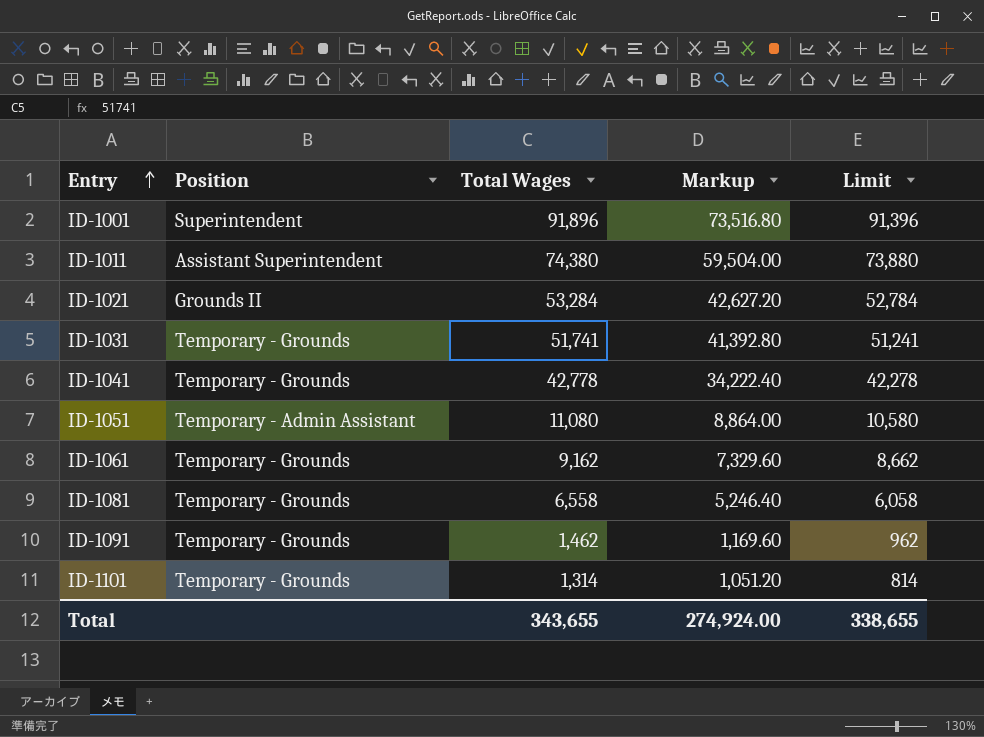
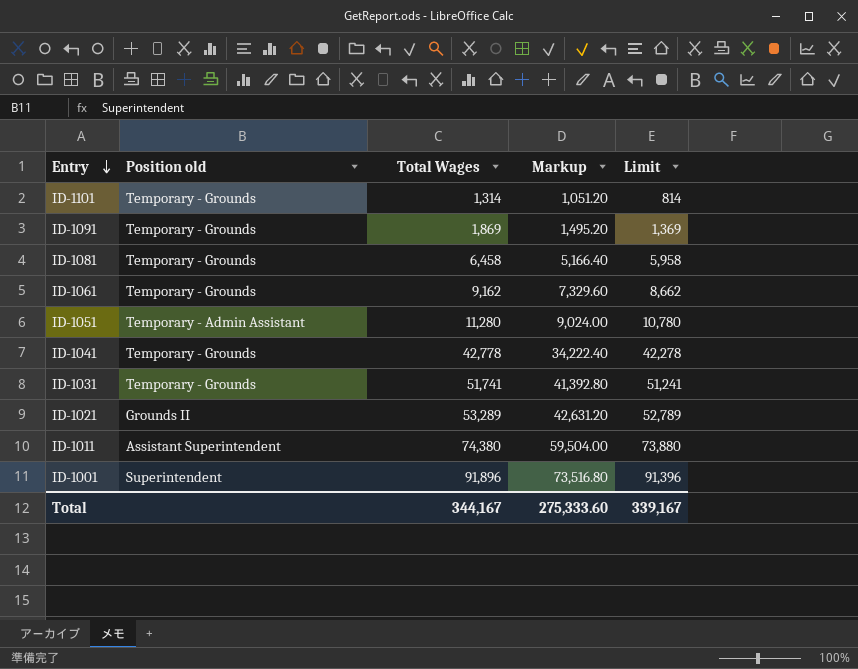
row order: Entry ascending -> Entry descending
column name: Position -> Position old
ID-1091 | Total Wages: 1,462 -> 1,869
ID-1091 | Markup: 1,169.60 -> 1,495.20
ID-1091 | Limit: 962 -> 1,369
ID-1081 | Total Wages: 6,558 -> 6,458
ID-1081 | Markup: 5,246.40 -> 5,166.40
ID-1081 | Limit: 6,058 -> 5,958
ID-1051 | Total Wages: 11,080 -> 11,280
ID-1051 | Markup: 8,864.00 -> 9,024.00
ID-1051 | Limit: 10,580 -> 10,780
ID-1021 | Total Wages: 53,284 -> 53,289
ID-1021 | Markup: 42,627.20 -> 42,631.20
ID-1021 | Limit: 52,784 -> 52,789
Total | Total Wages: 343,655 -> 344,167
Total | Markup: 274,924.00 -> 275,333.60
Total | Limit: 338,655 -> 339,167

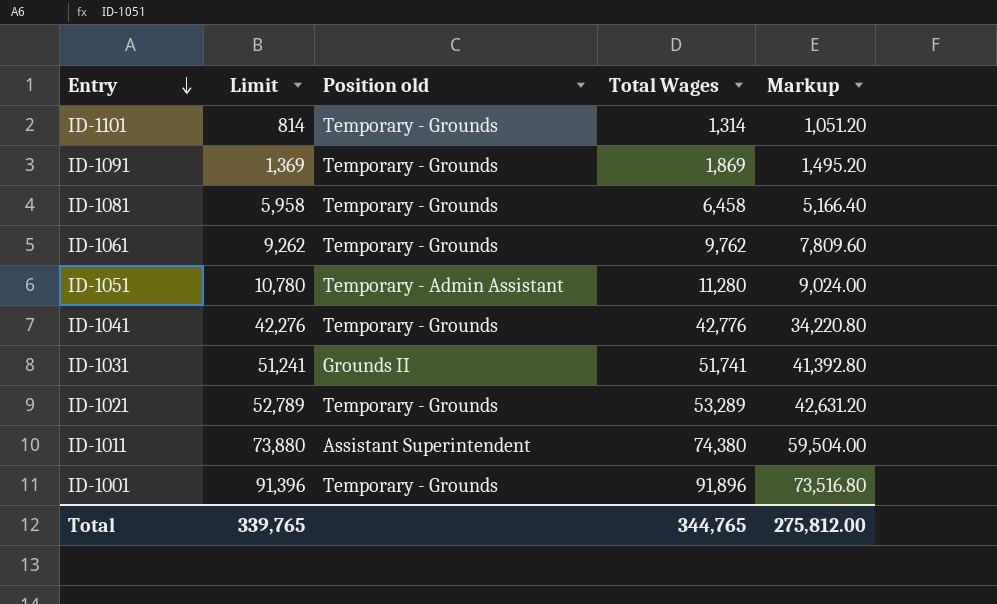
column Limit | position: 5 -> 2
ID-1061 | Limit: 8,662 -> 9,262
ID-1061 | Total Wages: 9,162 -> 9,762
ID-1061 | Markup: 7,329.60 -> 7,809.60
ID-1041 | Limit: 42,278 -> 42,276
ID-1041 | Total Wages: 42,778 -> 42,776
ID-1041 | Markup: 34,222.40 -> 34,220.80
ID-1031 | Position old: Temporary - Grounds -> Grounds II
ID-1021 | Position old: Grounds II -> Temporary - Grounds
ID-1001 | Position old: Superintendent -> Temporary - Grounds
Total | Limit: 339,167 -> 339,765
Total | Total Wages: 344,167 -> 344,765
Total | Markup: 275,333.60 -> 275,812.00

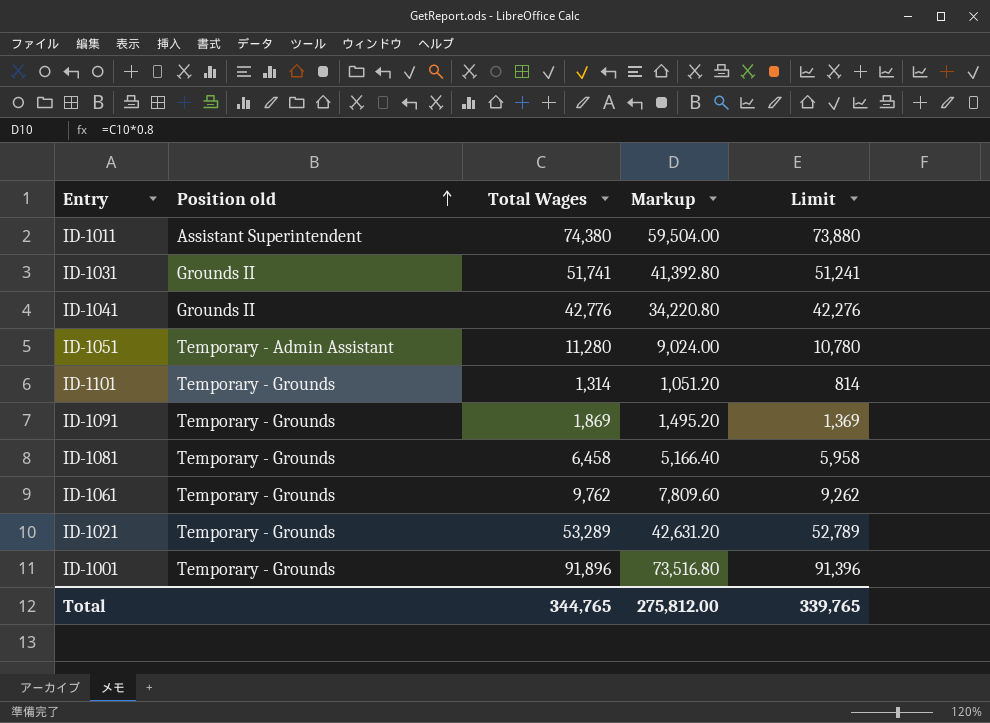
row order: Entry descending -> Position old ascending
column Limit | position: 2 -> 5
ID-1041 | Position old: Temporary - Grounds -> Grounds II

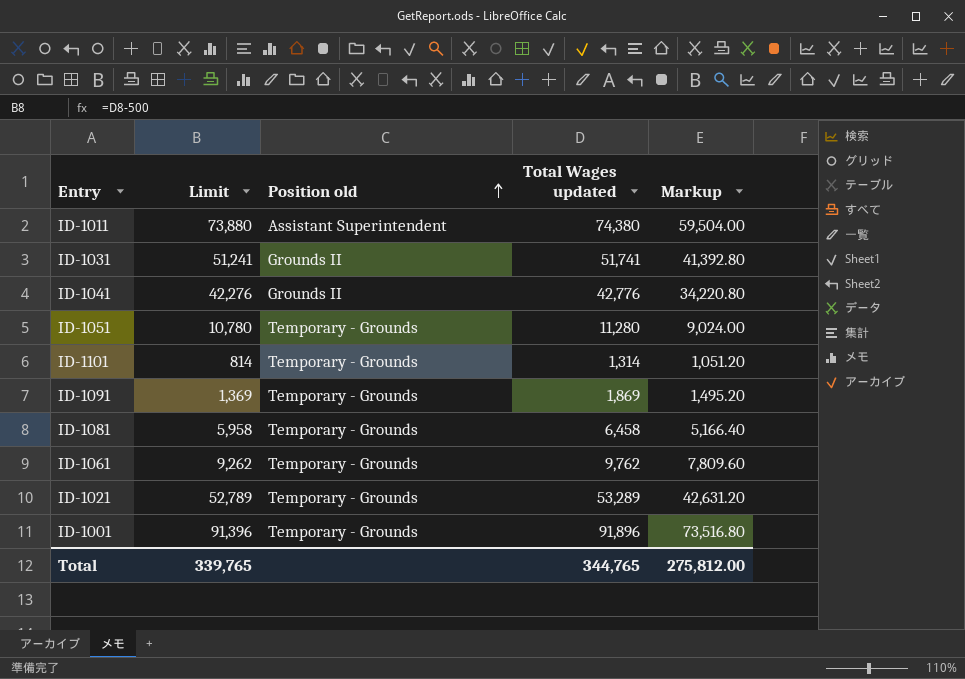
column Limit | position: 5 -> 2
column name: Total Wages -> Total Wages updated
ID-1051 | Position old: Temporary - Admin Assistant -> Temporary - Grounds

